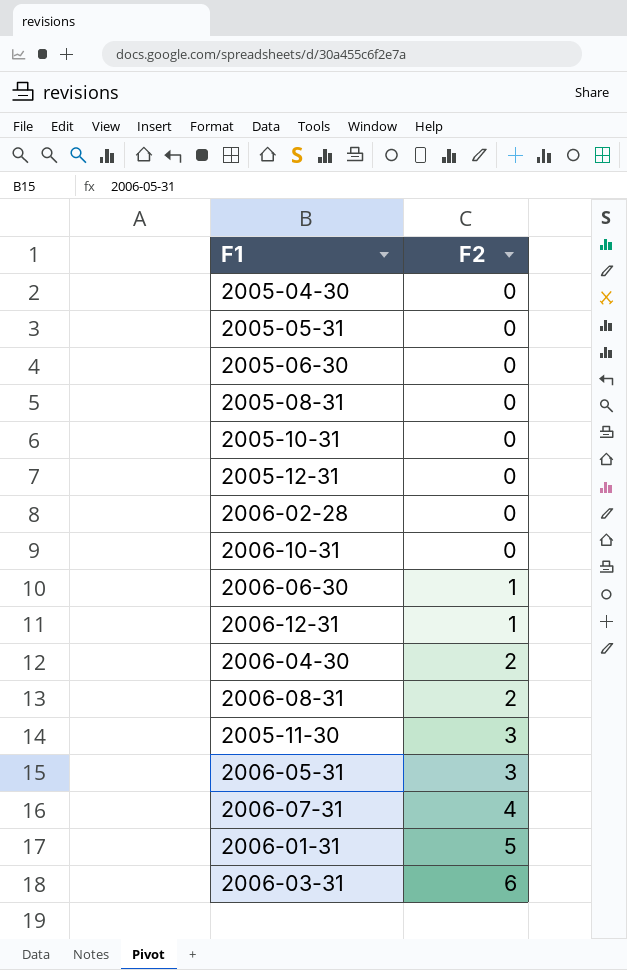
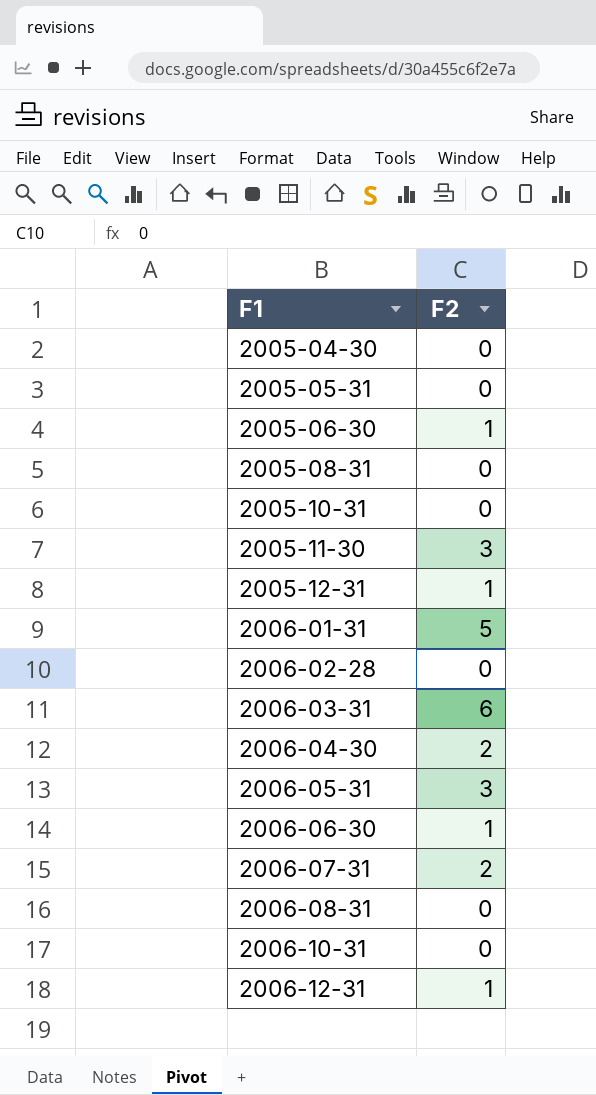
row order: F2 ascending -> F1 ascending
2005-06-30 | F2: 0 -> 1
2005-12-31 | F2: 0 -> 1
2006-07-31 | F2: 4 -> 2
2006-08-31 | F2: 2 -> 0

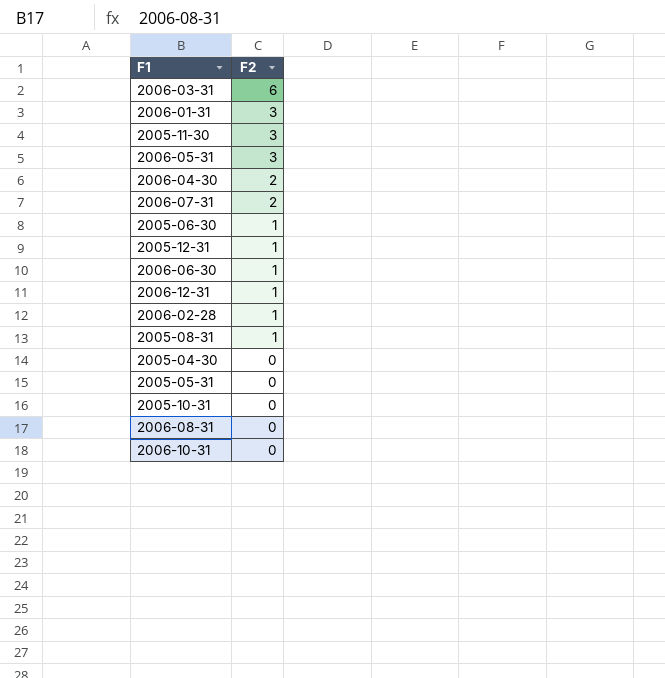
row order: F1 ascending -> F2 descending
2006-01-31 | F2: 5 -> 3
2006-02-28 | F2: 0 -> 1
2005-08-31 | F2: 0 -> 1

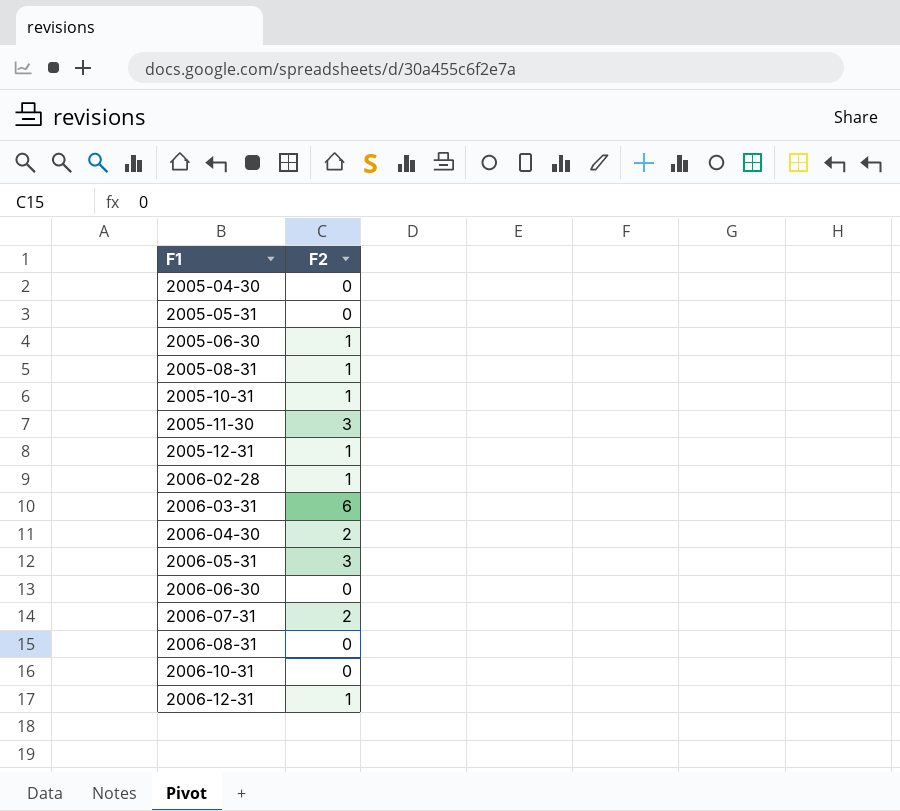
row order: F2 descending -> F1 ascending
row 2006-01-31: 3 -> none
2005-10-31 | F2: 0 -> 1
2006-06-30 | F2: 1 -> 0

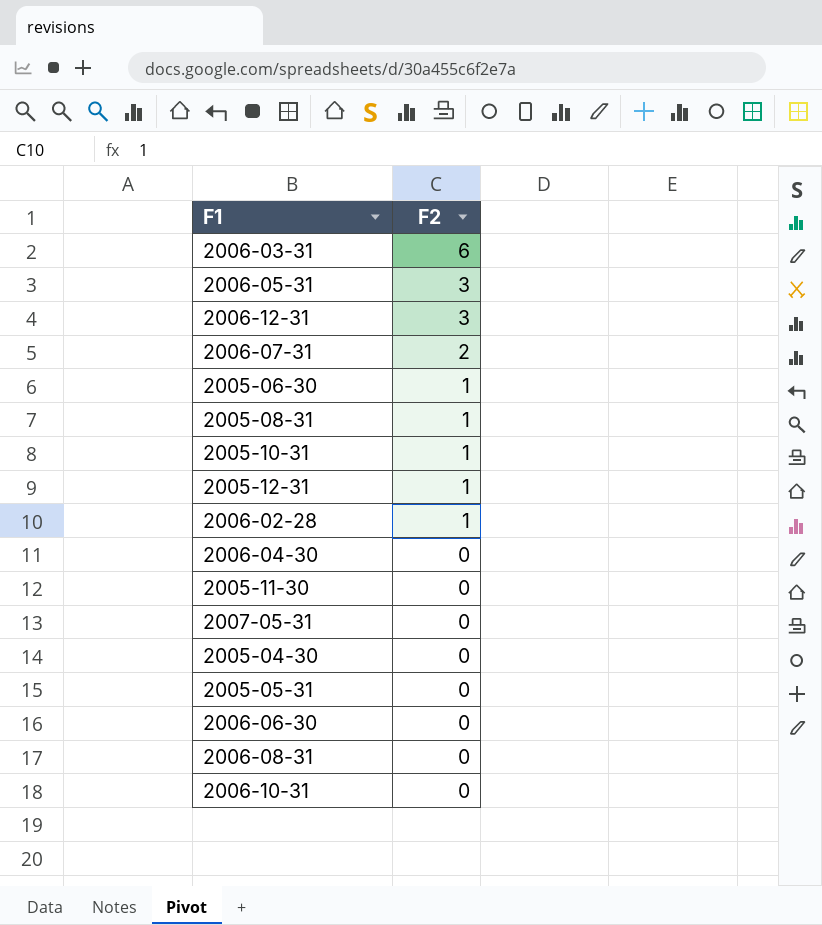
row order: F1 ascending -> F2 descending
2006-12-31 | F2: 1 -> 3
2006-04-30 | F2: 2 -> 0
2005-11-30 | F2: 3 -> 0
row 2007-05-31: none -> 0

